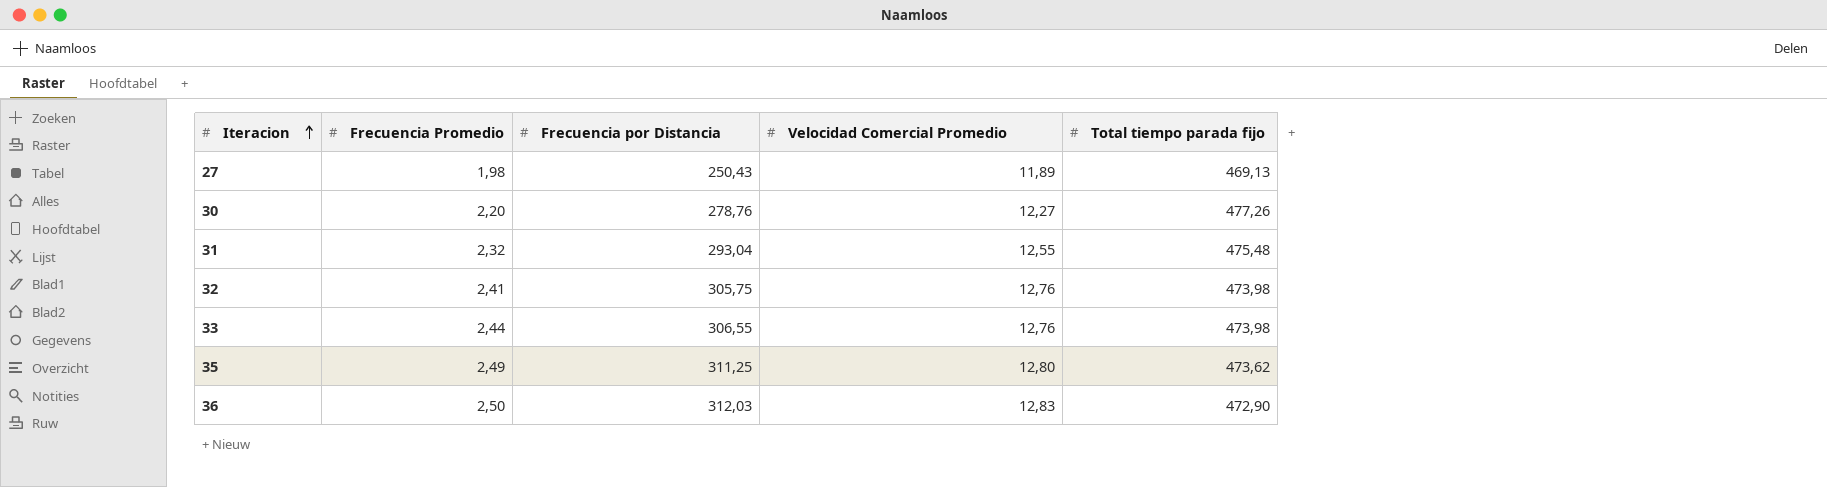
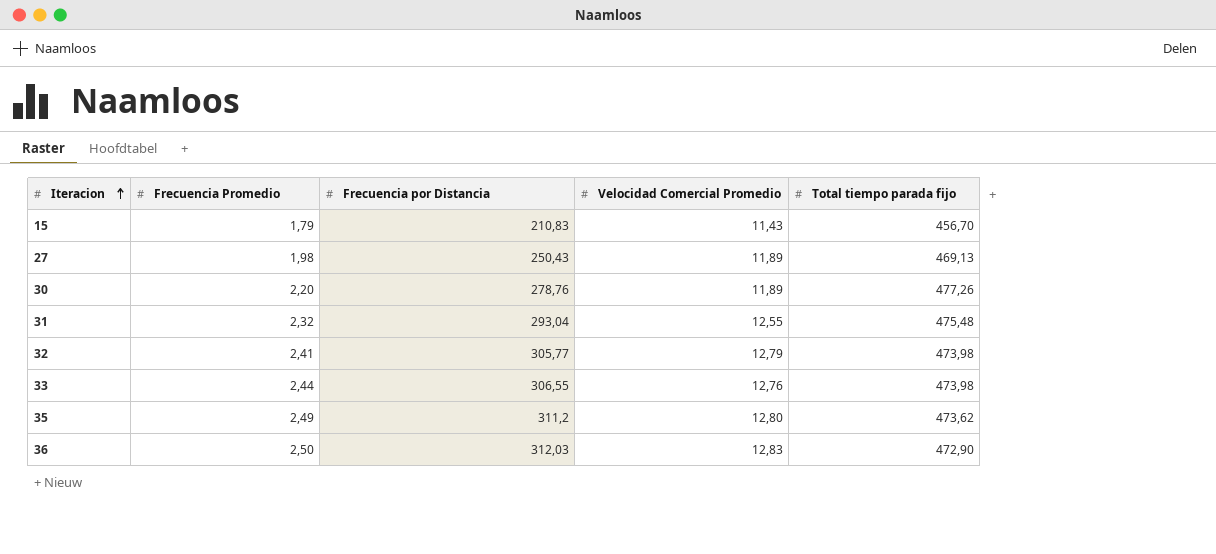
row 15: none -> 1,79 | 210,83 | 11,43 | 456,70
30 | Velocidad Comercial Promedio: 12,27 -> 11,89
32 | Frecuencia por Distancia: 305,75 -> 305,77
32 | Velocidad Comercial Promedio: 12,76 -> 12,79
35 | Frecuencia por Distancia: 311,25 -> 311,2

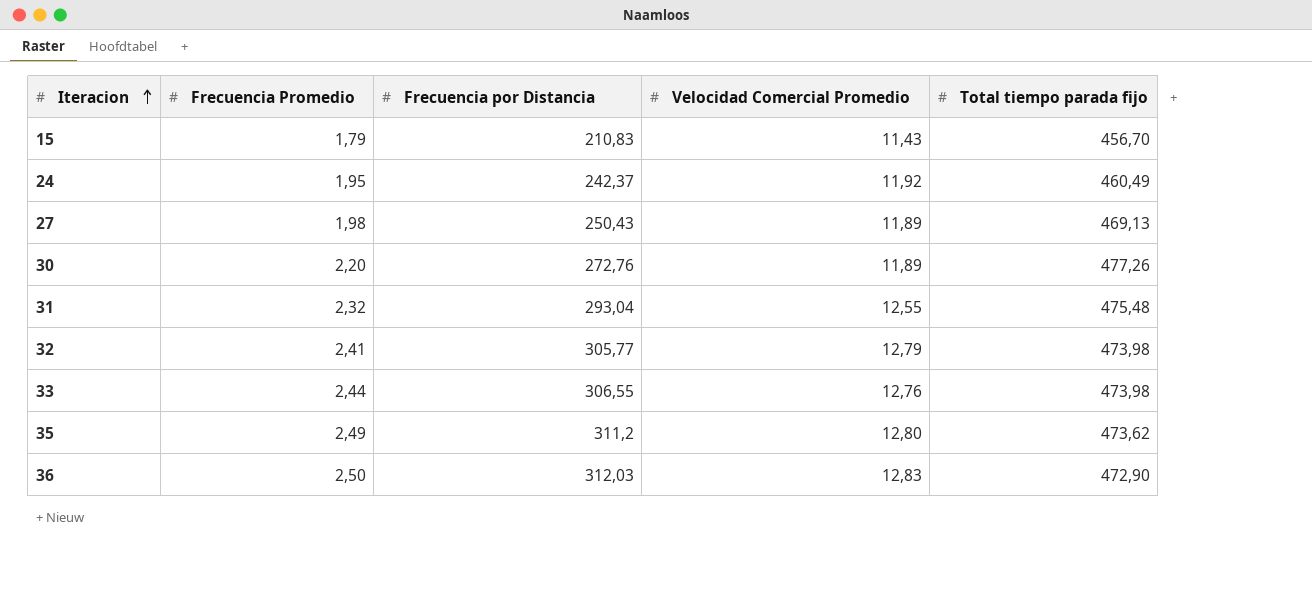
row 24: none -> 1,95 | 242,37 | 11,92 | 460,49
30 | Frecuencia por Distancia: 278,76 -> 272,76

